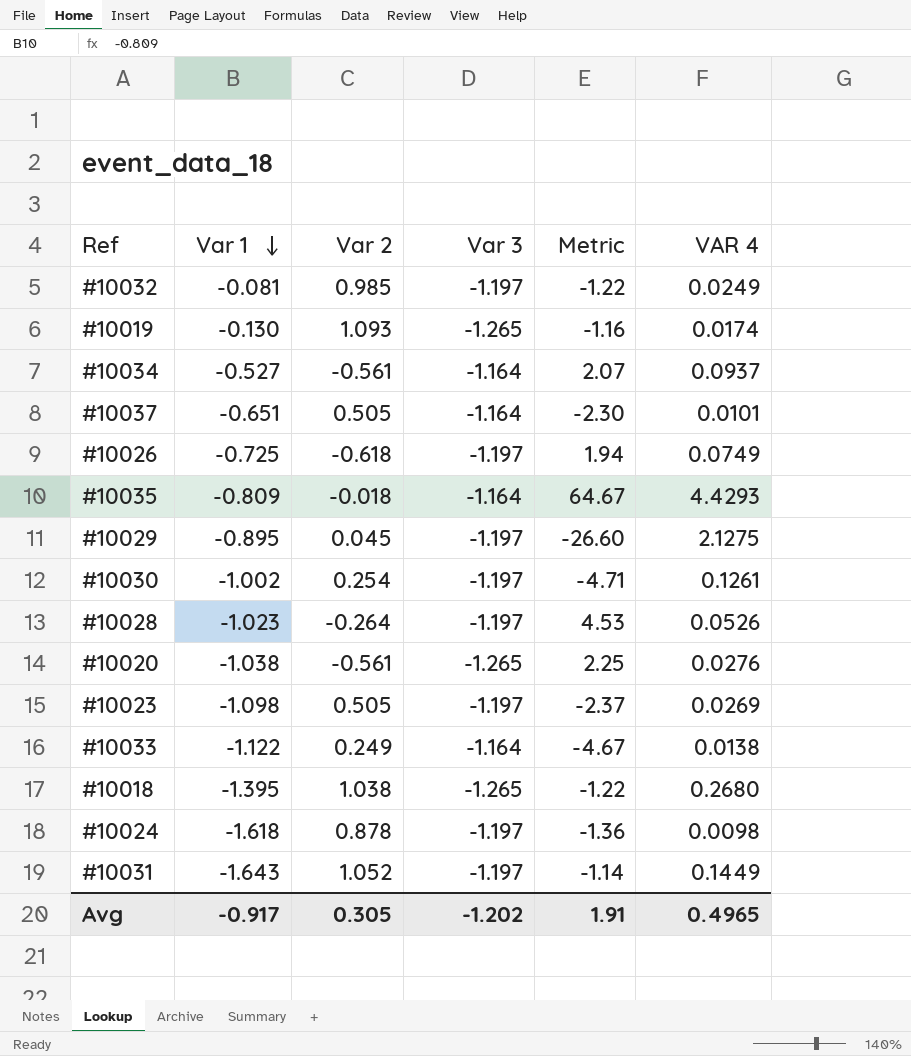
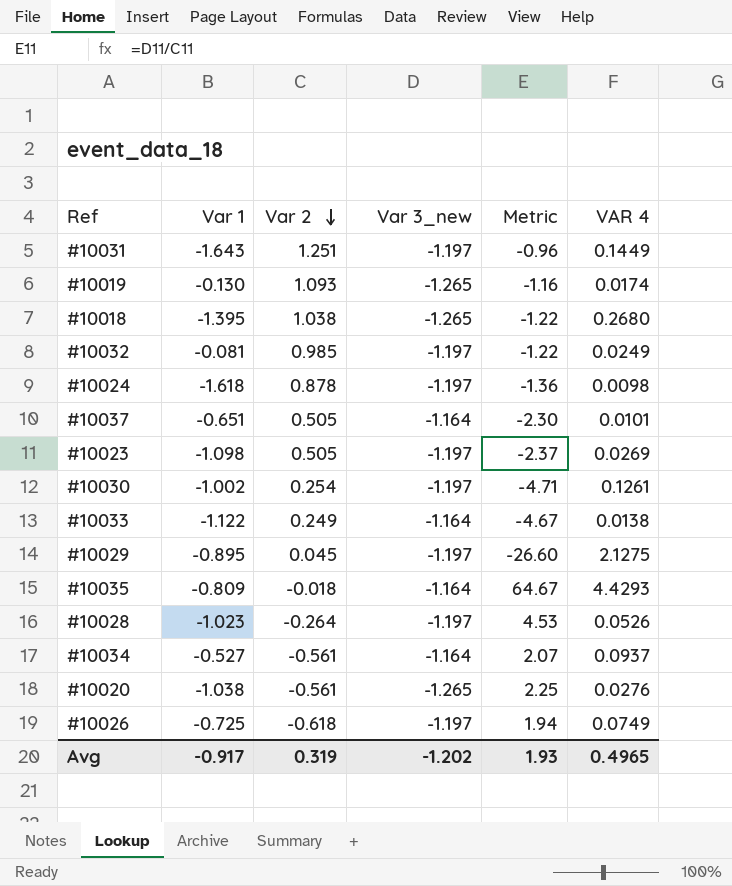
row order: Var 1 descending -> Var 2 descending
column name: Var 3 -> Var 3_new
#10031 | Var 2: 1.052 -> 1.251
#10031 | Metric: -1.14 -> -0.96
Avg | Var 2: 0.305 -> 0.319
Avg | Metric: 1.91 -> 1.93

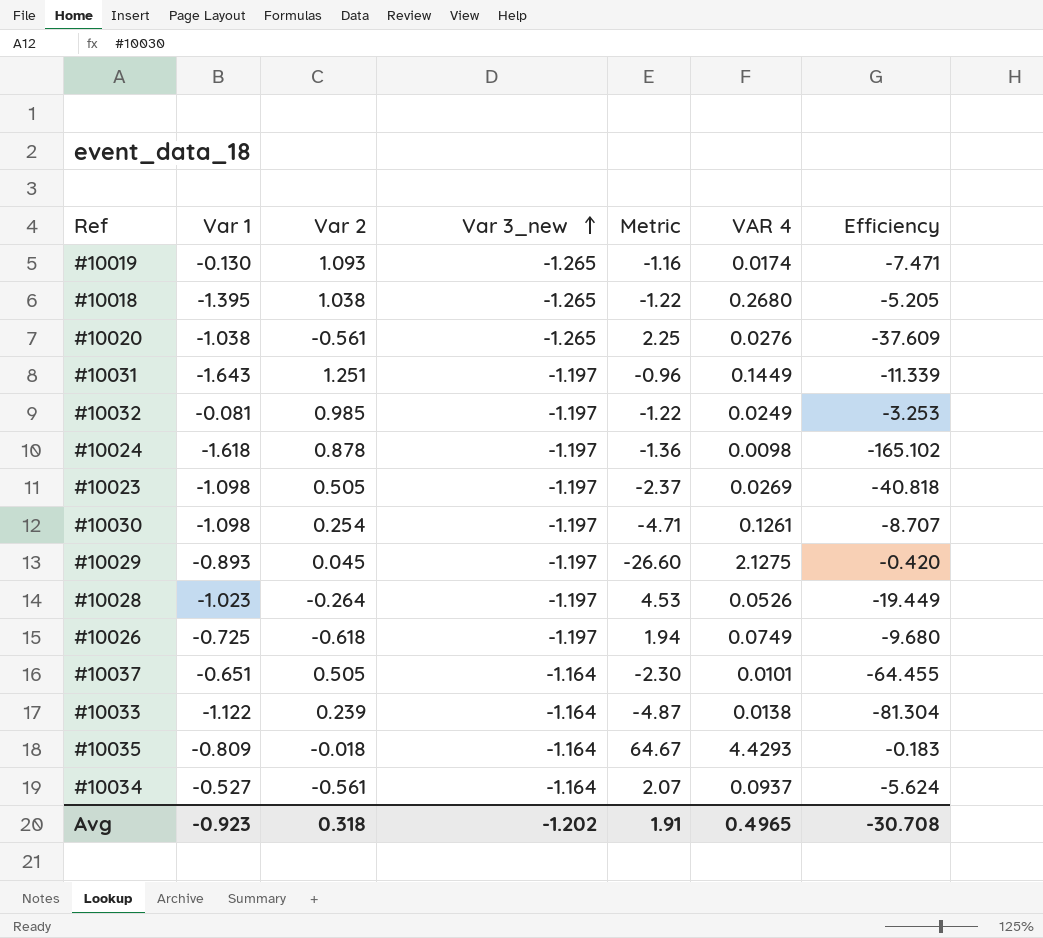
row order: Var 2 descending -> Var 3_new ascending
column Efficiency | formula: none -> [Var 1] / [VAR 4]
#10030 | Var 1: -1.002 -> -1.098
#10029 | Var 1: -0.895 -> -0.893
#10033 | Var 2: 0.249 -> 0.239
#10033 | Metric: -4.67 -> -4.87
Avg | Var 1: -0.917 -> -0.923
Avg | Var 2: 0.319 -> 0.318
Avg | Metric: 1.93 -> 1.91

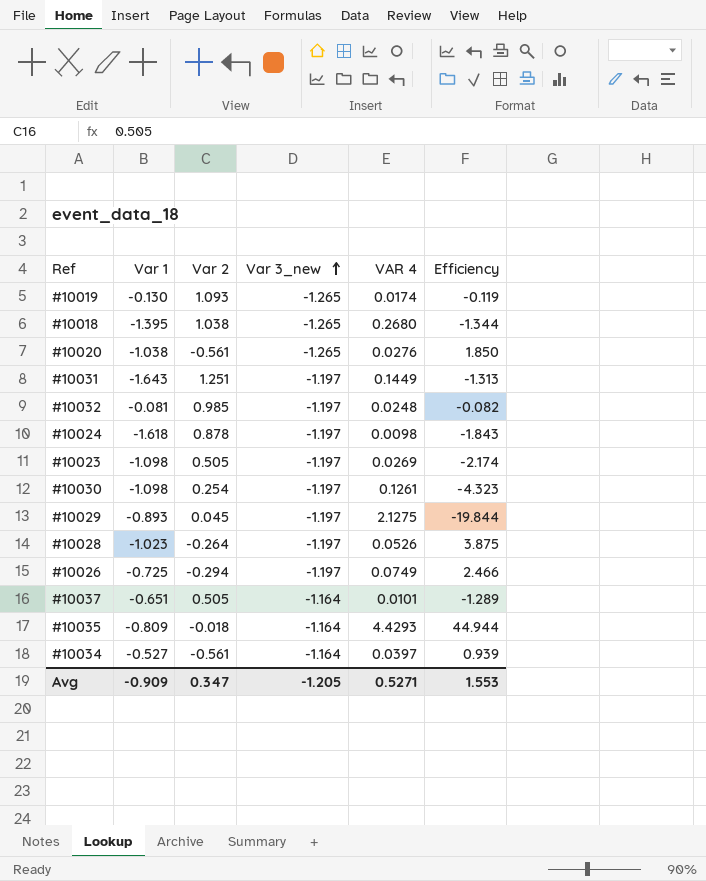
column Metric | formula: [Var 3_new] / [Var 2] -> none
column Efficiency | formula: [Var 1] / [VAR 4] -> [Var 1] / [Var 2]
row #10033: -1.122 | 0.239 | -1.164 | -4.87 | 0.0138 | -81.304 -> none
#10032 | VAR 4: 0.0249 -> 0.0248
#10026 | Var 2: -0.618 -> -0.294
#10034 | VAR 4: 0.0937 -> 0.0397
Avg | Var 1: -0.923 -> -0.909
Avg | Var 2: 0.318 -> 0.347
Avg | Var 3_new: -1.202 -> -1.205
Avg | VAR 4: 0.4965 -> 0.5271
Avg | Efficiency: -30.708 -> 1.553

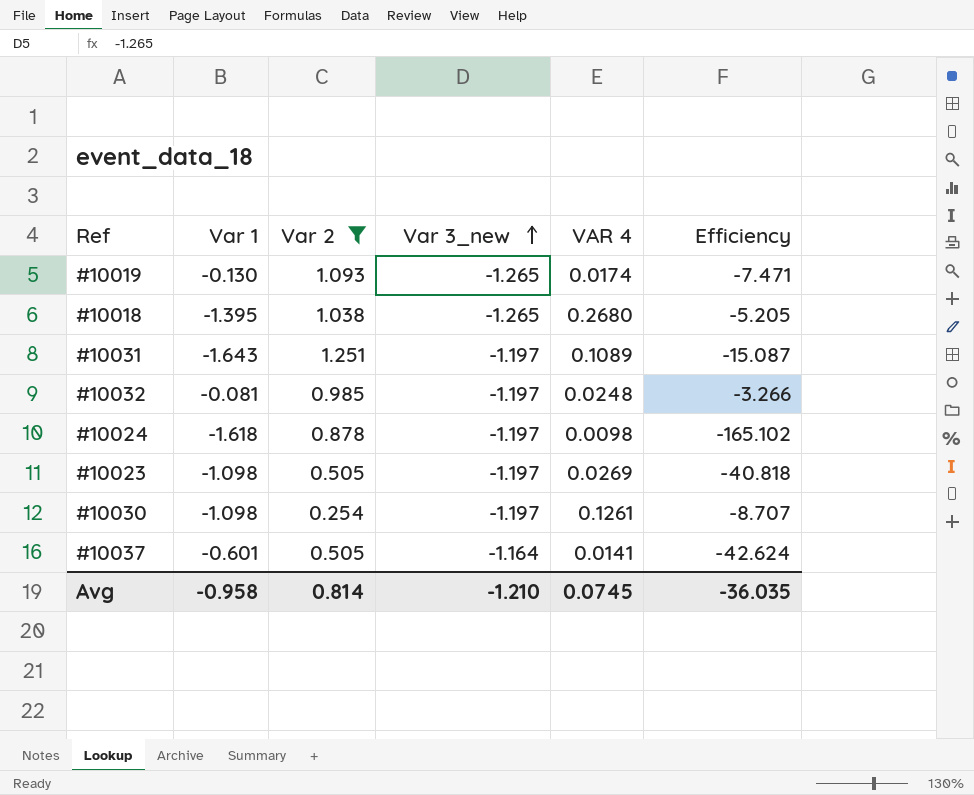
filter: none -> Var 2 >= 0.254
column Efficiency | formula: [Var 1] / [Var 2] -> [Var 1] / [VAR 4]
#10031 | VAR 4: 0.1449 -> 0.1089
#10037 | Var 1: -0.651 -> -0.601
#10037 | VAR 4: 0.0101 -> 0.0141
Avg | Var 1: -0.909 -> -0.958
Avg | Var 2: 0.347 -> 0.814
Avg | Var 3_new: -1.205 -> -1.210
Avg | VAR 4: 0.5271 -> 0.0745
Avg | Efficiency: 1.553 -> -36.035

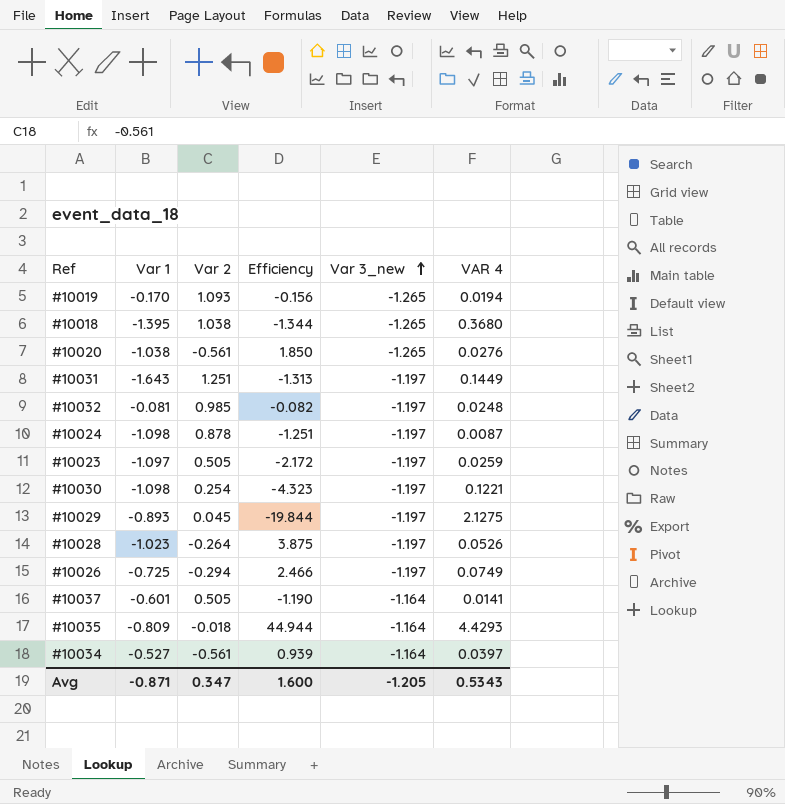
filter: Var 2 >= 0.254 -> none
column Efficiency | formula: [Var 1] / [VAR 4] -> [Var 1] / [Var 2]
column Efficiency | position: 6 -> 4
#10019 | Var 1: -0.130 -> -0.170
#10019 | VAR 4: 0.0174 -> 0.0194
#10018 | VAR 4: 0.2680 -> 0.3680
#10031 | VAR 4: 0.1089 -> 0.1449
#10024 | Var 1: -1.618 -> -1.098
#10024 | VAR 4: 0.0098 -> 0.0087
#10023 | Var 1: -1.098 -> -1.097
#10023 | VAR 4: 0.0269 -> 0.0259
#10030 | VAR 4: 0.1261 -> 0.1221
Avg | Var 1: -0.958 -> -0.871
Avg | Var 2: 0.814 -> 0.347
Avg | Efficiency: -36.035 -> 1.600
Avg | Var 3_new: -1.210 -> -1.205
Avg | VAR 4: 0.0745 -> 0.5343

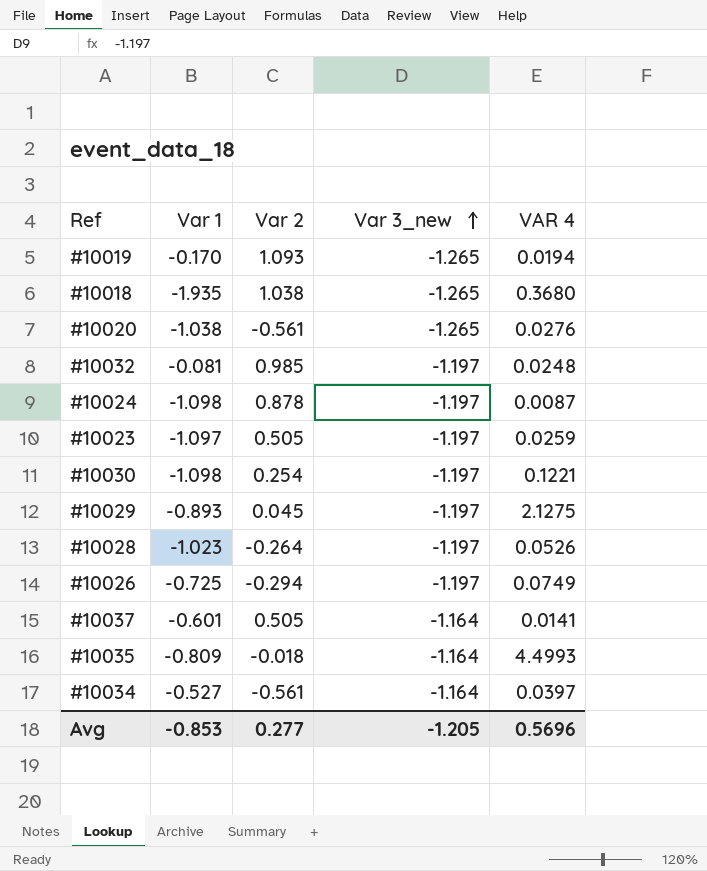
column Efficiency | formula: [Var 1] / [Var 2] -> none
row #10031: -1.643 | 1.251 | -1.313 | -1.197 | 0.1449 -> none
#10018 | Var 1: -1.395 -> -1.935
#10035 | VAR 4: 4.4293 -> 4.4993
Avg | Var 1: -0.871 -> -0.853
Avg | Var 2: 0.347 -> 0.277
Avg | VAR 4: 0.5343 -> 0.5696

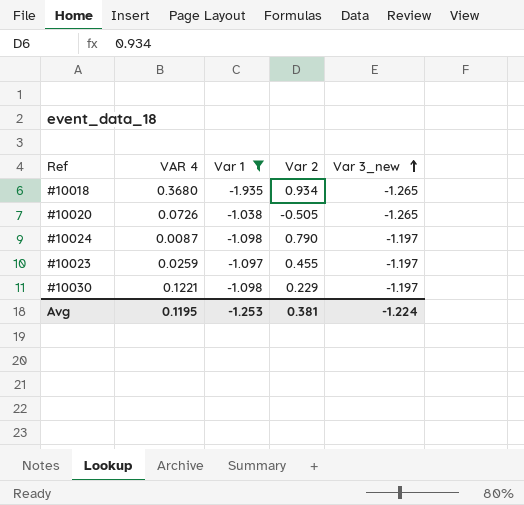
filter: none -> Var 1 <= -1.038
column VAR 4 | position: 5 -> 2
#10018 | Var 2: 1.038 -> 0.934
#10020 | VAR 4: 0.0276 -> 0.0726
#10020 | Var 2: -0.561 -> -0.505
#10024 | Var 2: 0.878 -> 0.790
#10023 | Var 2: 0.505 -> 0.455
#10030 | Var 2: 0.254 -> 0.229
Avg | VAR 4: 0.5696 -> 0.1195
Avg | Var 1: -0.853 -> -1.253
Avg | Var 2: 0.277 -> 0.381
Avg | Var 3_new: -1.205 -> -1.224

